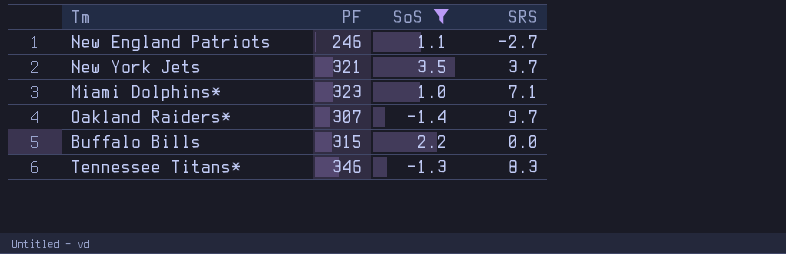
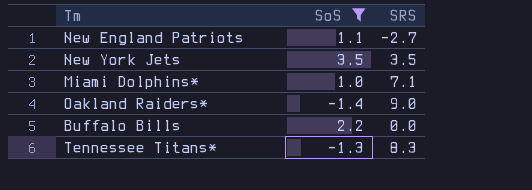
column PF | position: 2 -> none
New York Jets | SRS: 3.7 -> 3.5
Oakland Raiders* | SRS: 9.7 -> 9.0

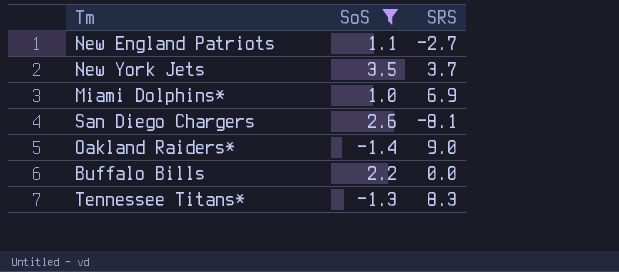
New York Jets | SRS: 3.5 -> 3.7
Miami Dolphins* | SRS: 7.1 -> 6.9
row San Diego Chargers: none -> 2.6 | -8.1

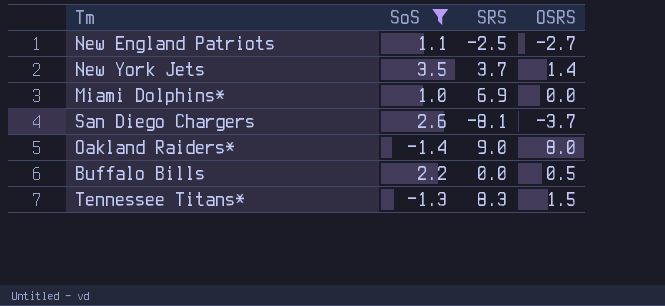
column OSRS | position: none -> 4
New England Patriots | SRS: -2.7 -> -2.5

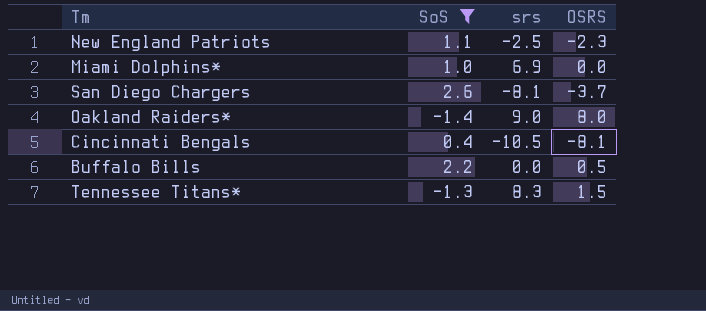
column name: SRS -> srs
row New York Jets: 3.5 | 3.7 | 1.4 -> none
New England Patriots | OSRS: -2.7 -> -2.3
row Cincinnati Bengals: none -> 0.4 | -10.5 | -8.1

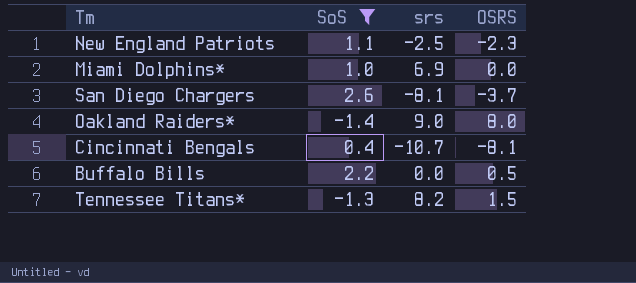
Cincinnati Bengals | srs: -10.5 -> -10.7
Tennessee Titans* | srs: 8.3 -> 8.2

